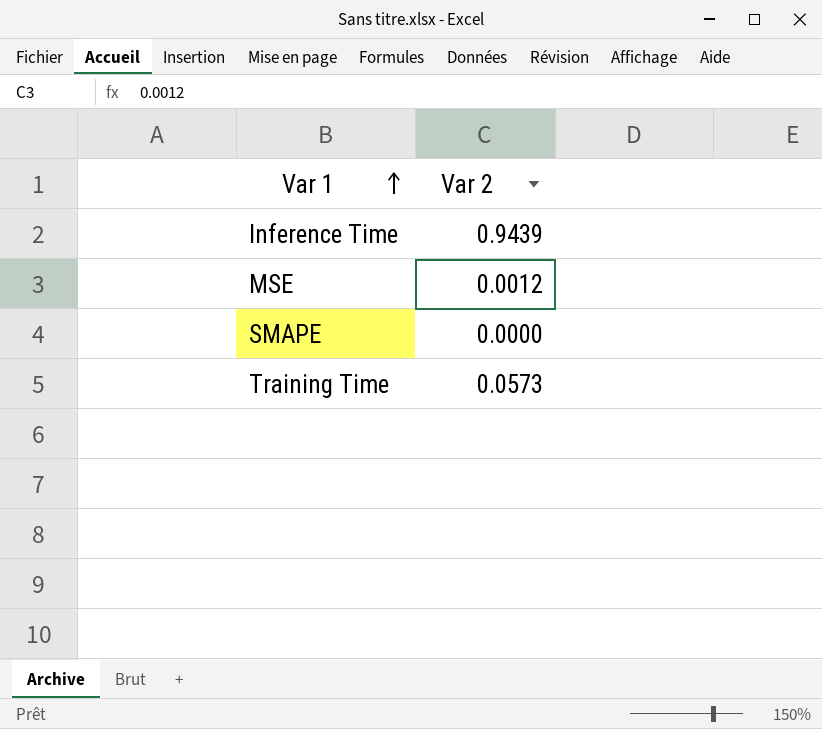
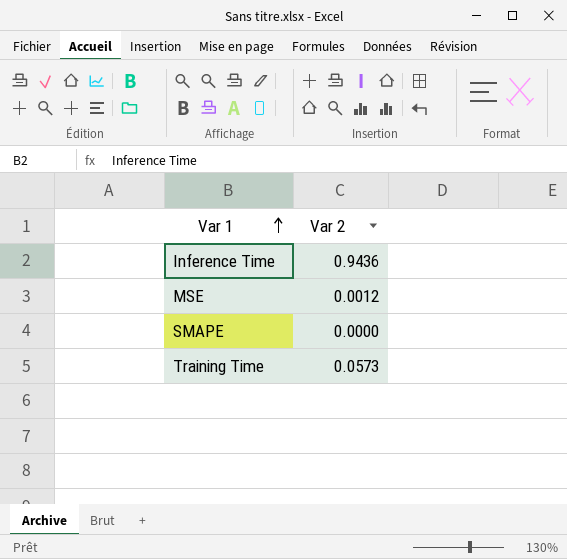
Inference Time | Var 2: 0.9439 -> 0.9436

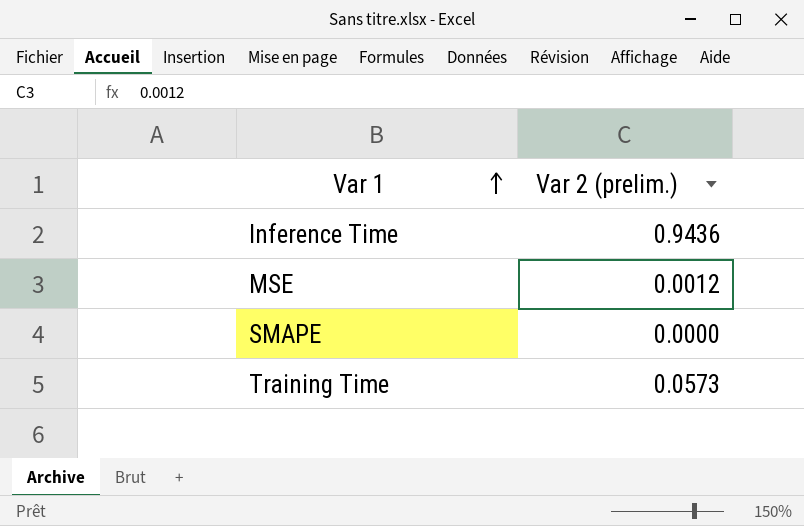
column name: Var 2 -> Var 2 (prelim.)

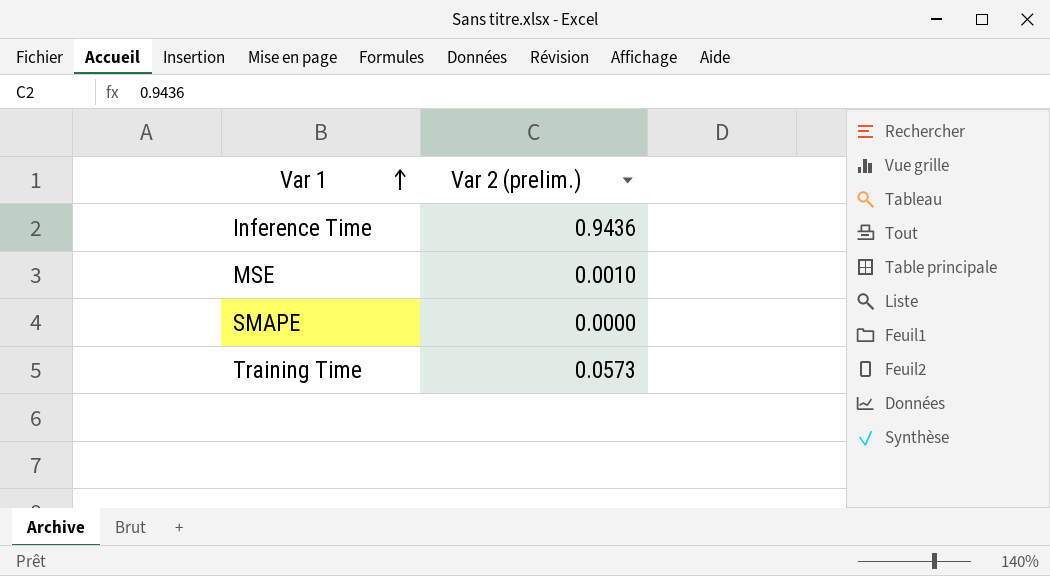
MSE | Var 2 (prelim.): 0.0012 -> 0.0010

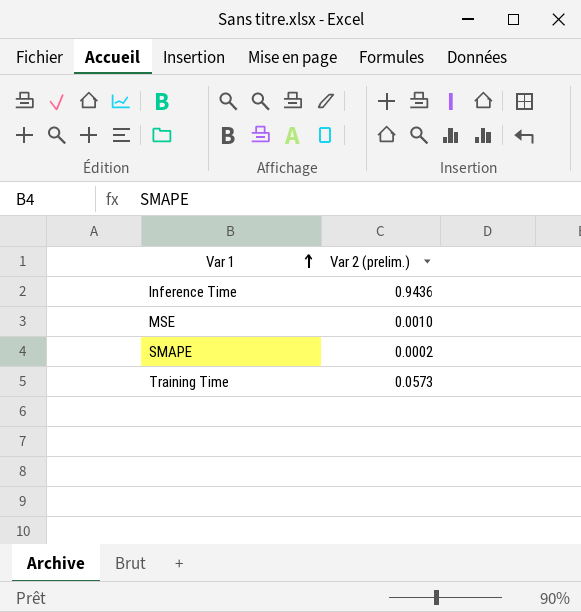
SMAPE | Var 2 (prelim.): 0.0000 -> 0.0002

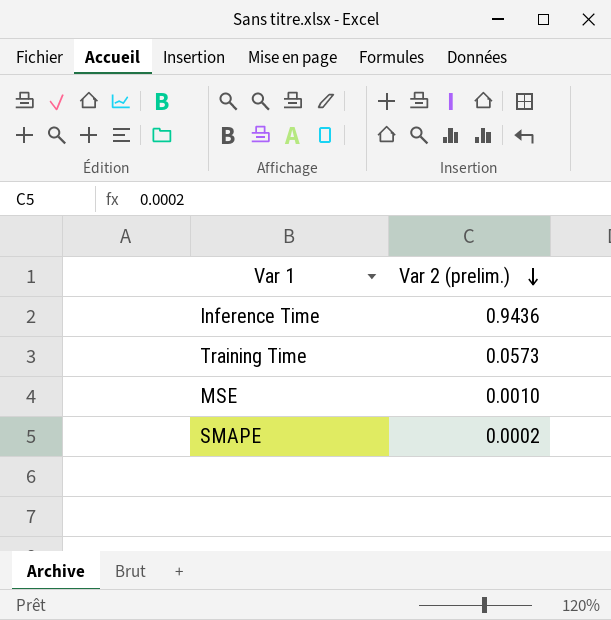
row order: Var 1 ascending -> Var 2 (prelim.) descending

